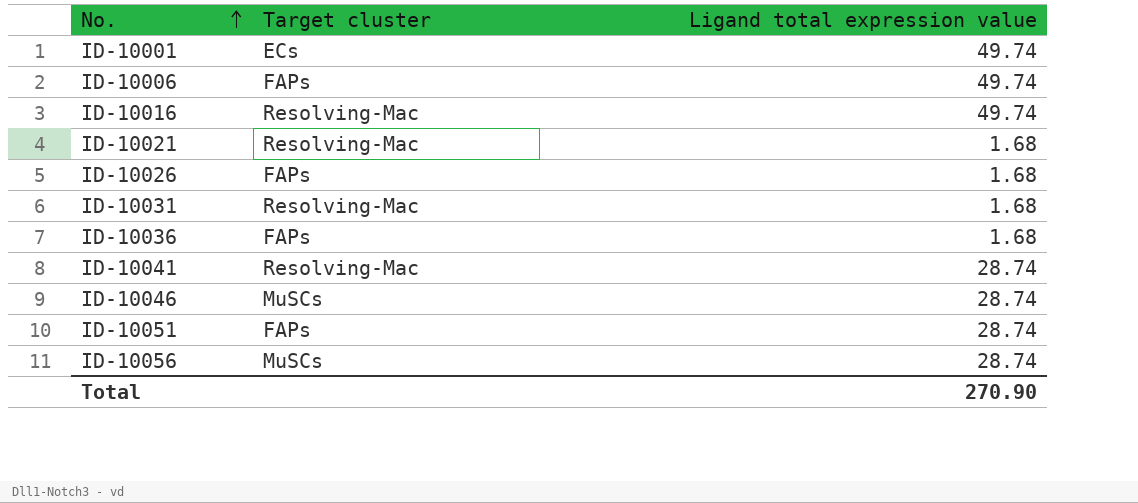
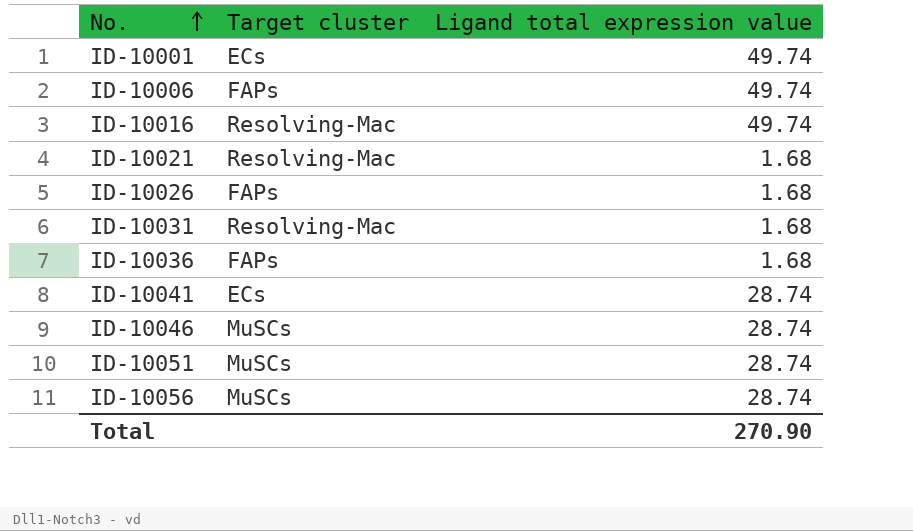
ID-10041 | Target cluster: Resolving-Mac -> ECs
ID-10051 | Target cluster: FAPs -> MuSCs

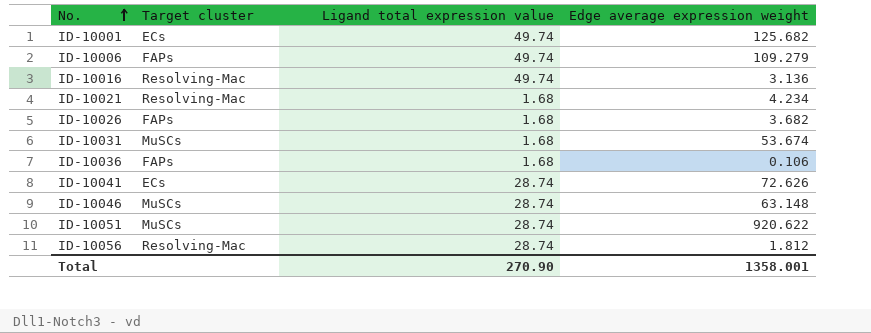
column Edge average expression weight | position: none -> 4
ID-10031 | Target cluster: Resolving-Mac -> MuSCs
ID-10056 | Target cluster: MuSCs -> Resolving-Mac

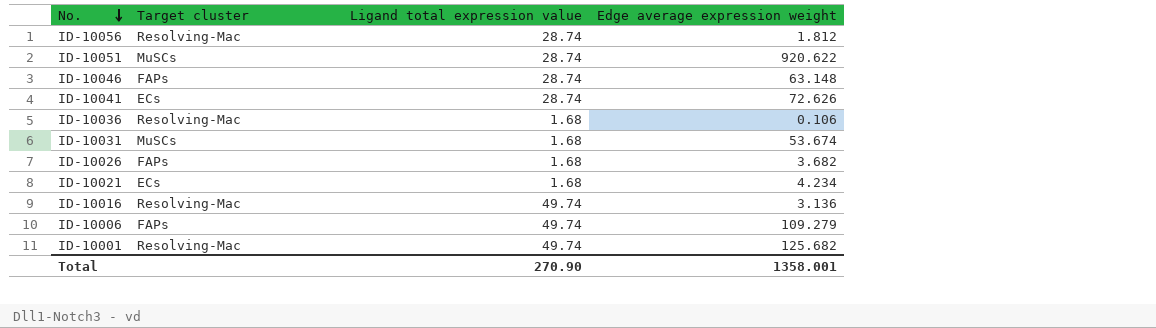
row order: No. ascending -> No. descending
ID-10046 | Target cluster: MuSCs -> FAPs
ID-10036 | Target cluster: FAPs -> Resolving-Mac
ID-10021 | Target cluster: Resolving-Mac -> ECs
ID-10001 | Target cluster: ECs -> Resolving-Mac

